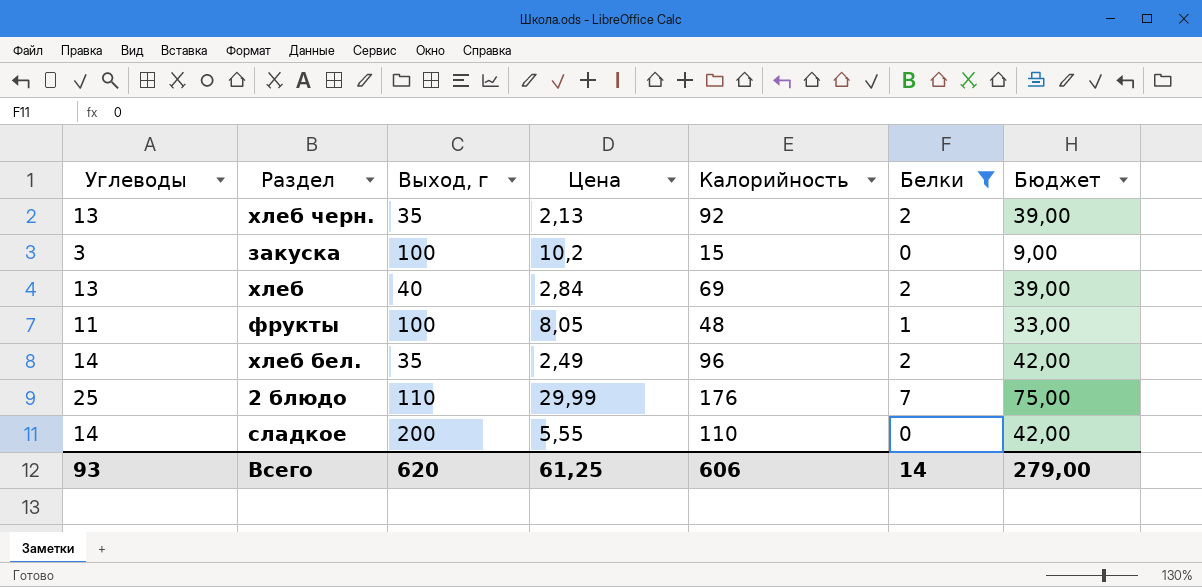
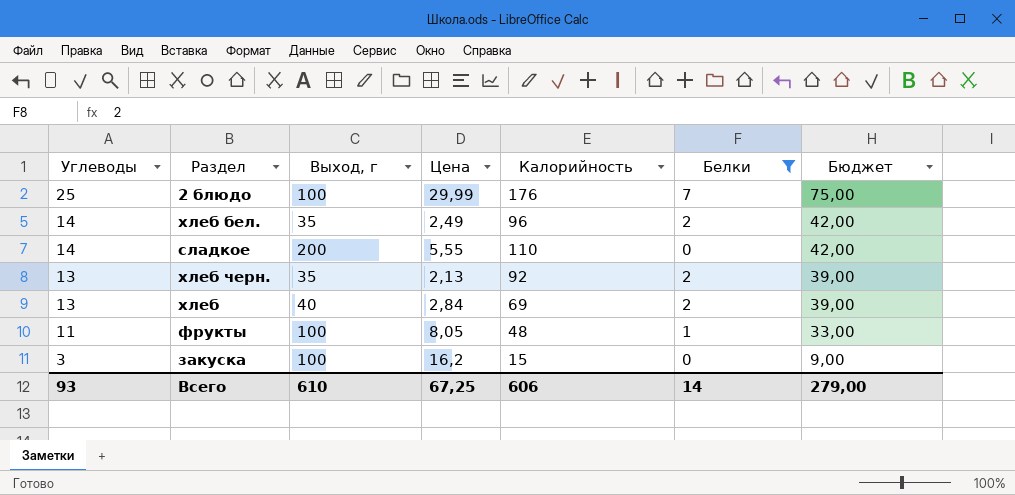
row order: none -> Углеводы descending
2 блюдо | Выход, г: 110 -> 100
закуска | Цена: 10,2 -> 16,2
Всего | Выход, г: 620 -> 610
Всего | Цена: 61,25 -> 67,25

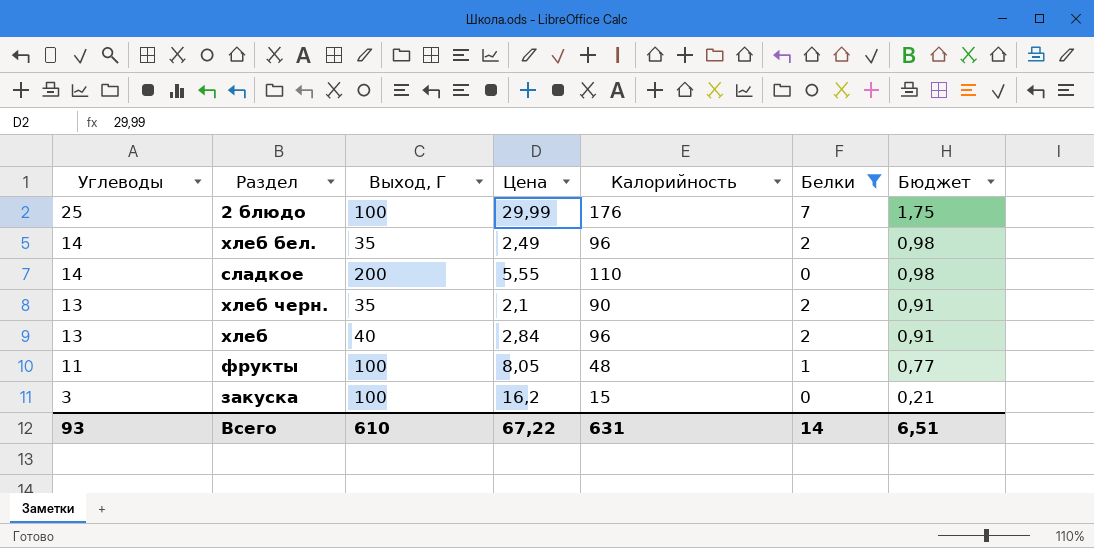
column name: Выход, г -> Выход, Г
column Бюджет | formula: [Углеводы] * 3 -> [Углеводы] * 0,07
хлеб черн. | Цена: 2,13 -> 2,1
хлеб черн. | Калорийность: 92 -> 90
хлеб | Калорийность: 69 -> 96
Всего | Цена: 67,25 -> 67,22
Всего | Калорийность: 606 -> 631
Всего | Бюджет: 279,00 -> 6,51

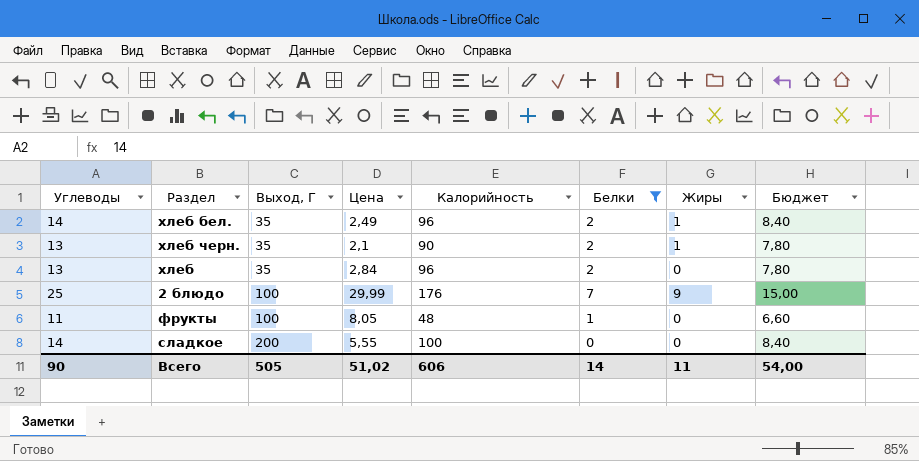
row order: Углеводы descending -> Выход, Г ascending
column Жиры | position: none -> 7
column Бюджет | formula: [Углеводы] * 0,07 -> [Углеводы] * 0,6
row закуска: 3 | 100 | 16,2 | 15 | 0 | 0,21 -> none
хлеб | Выход, Г: 40 -> 35
сладкое | Калорийность: 110 -> 100
Всего | Углеводы: 93 -> 90
Всего | Выход, Г: 610 -> 505
Всего | Цена: 67,22 -> 51,02
Всего | Калорийность: 631 -> 606
Всего | Бюджет: 6,51 -> 54,00

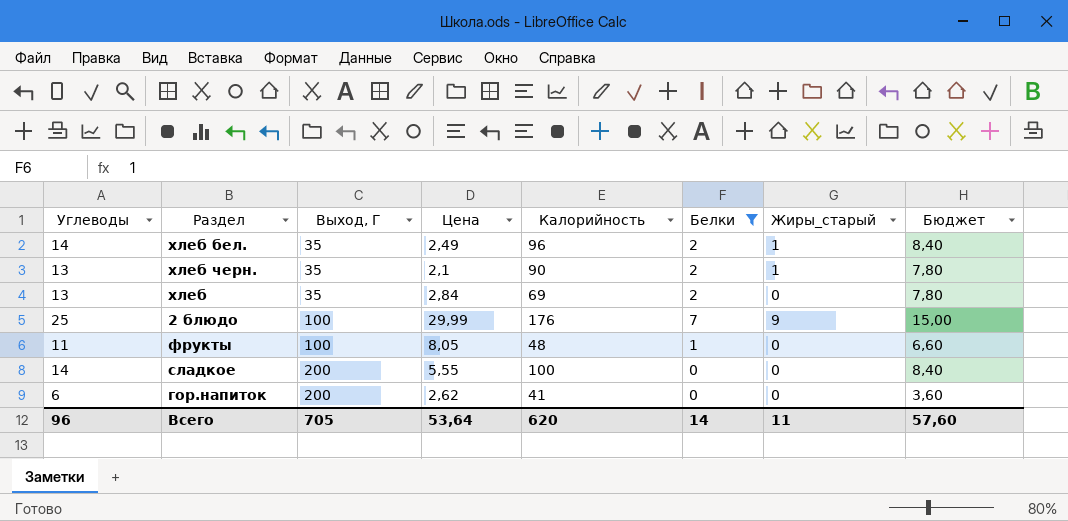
column name: Жиры -> Жиры_старый
хлеб | Калорийность: 96 -> 69
row гор.напиток: none -> 6 | 200 | 2,62 | 41 | 0 | 0 | 3,60
Всего | Углеводы: 90 -> 96
Всего | Выход, Г: 505 -> 705
Всего | Цена: 51,02 -> 53,64
Всего | Калорийность: 606 -> 620
Всего | Бюджет: 54,00 -> 57,60

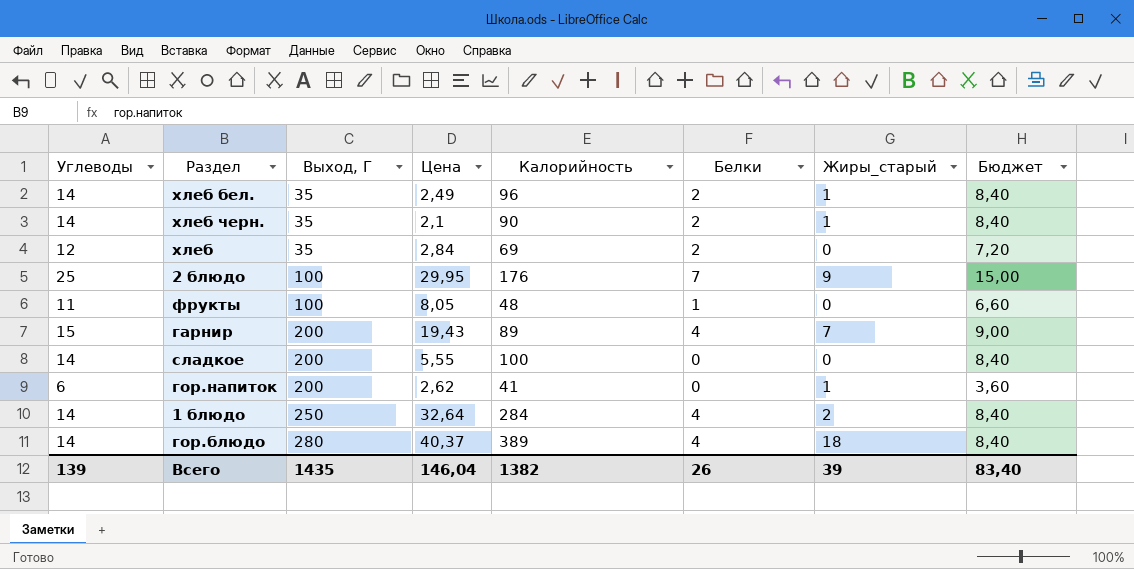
filter: Белки != 4 -> none
хлеб черн. | Углеводы: 13 -> 14
хлеб черн. | Бюджет: 7,80 -> 8,40
хлеб | Углеводы: 13 -> 12
хлеб | Бюджет: 7,80 -> 7,20
2 блюдо | Цена: 29,99 -> 29,95
гор.напиток | Жиры_старый: 0 -> 1
Всего | Углеводы: 96 -> 139
Всего | Выход, Г: 705 -> 1435
Всего | Цена: 53,64 -> 146,04
Всего | Калорийность: 620 -> 1382
Всего | Белки: 14 -> 26
Всего | Жиры_старый: 11 -> 39
Всего | Бюджет: 57,60 -> 83,40

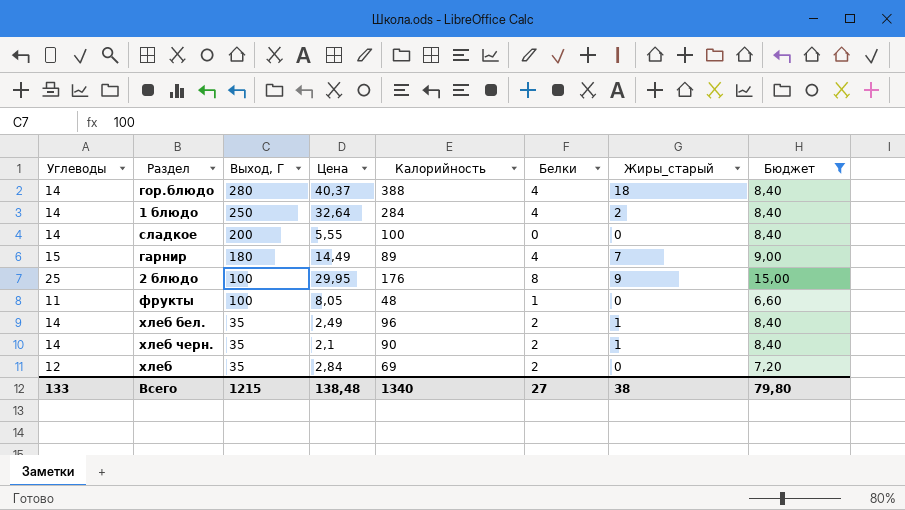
filter: none -> Бюджет != 3,60
row order: Выход, Г ascending -> Выход, Г descending
гор.блюдо | Калорийность: 389 -> 388
гарнир | Выход, Г: 200 -> 180
гарнир | Цена: 19,43 -> 14,49
2 блюдо | Белки: 7 -> 8
Всего | Углеводы: 139 -> 133
Всего | Выход, Г: 1435 -> 1215
Всего | Цена: 146,04 -> 138,48
Всего | Калорийность: 1382 -> 1340
Всего | Белки: 26 -> 27
Всего | Жиры_старый: 39 -> 38
Всего | Бюджет: 83,40 -> 79,80

